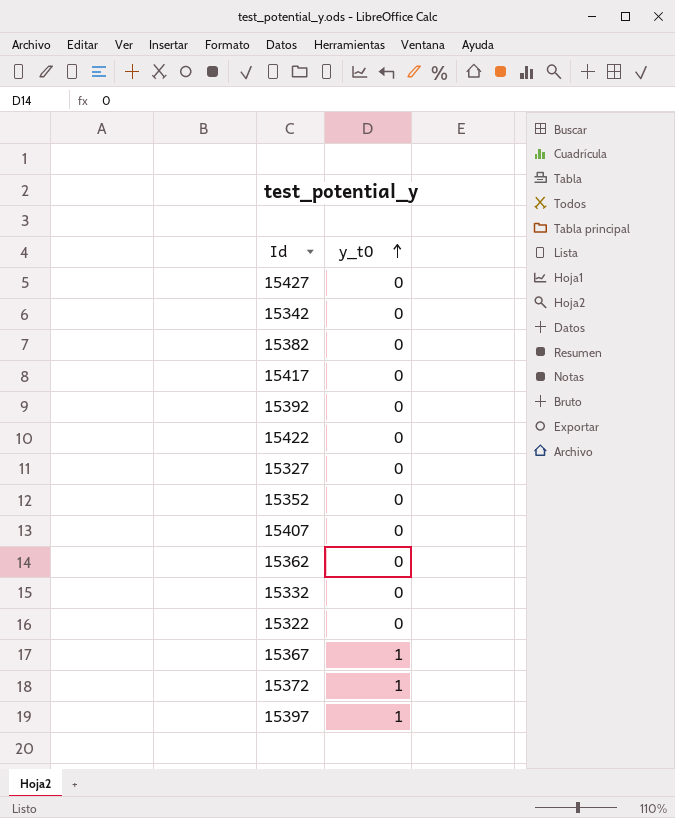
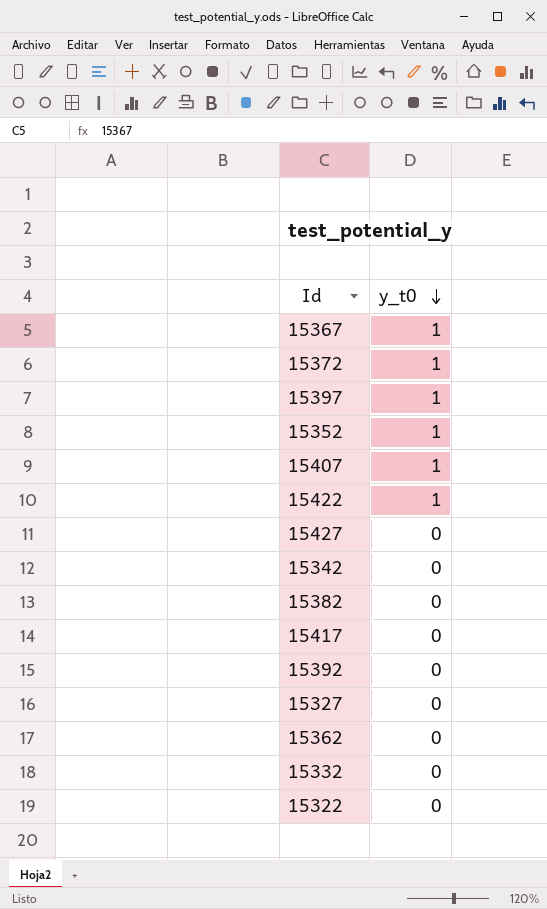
row order: y_t0 ascending -> y_t0 descending
15352 | y_t0: 0 -> 1
15407 | y_t0: 0 -> 1
15422 | y_t0: 0 -> 1

